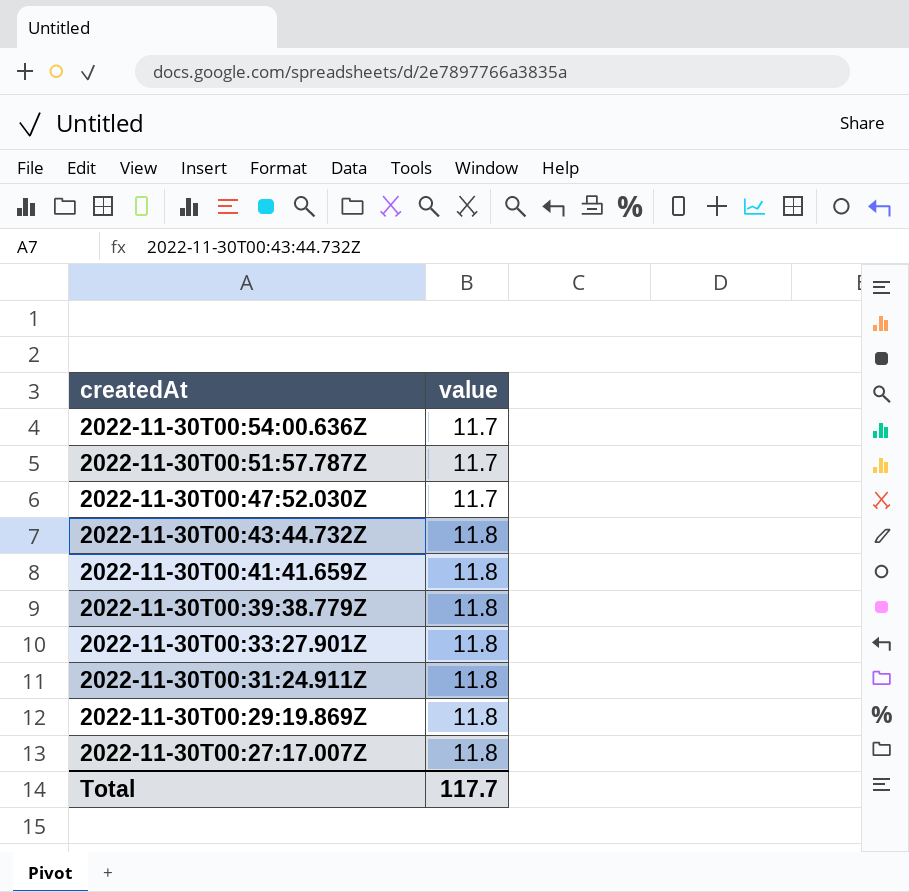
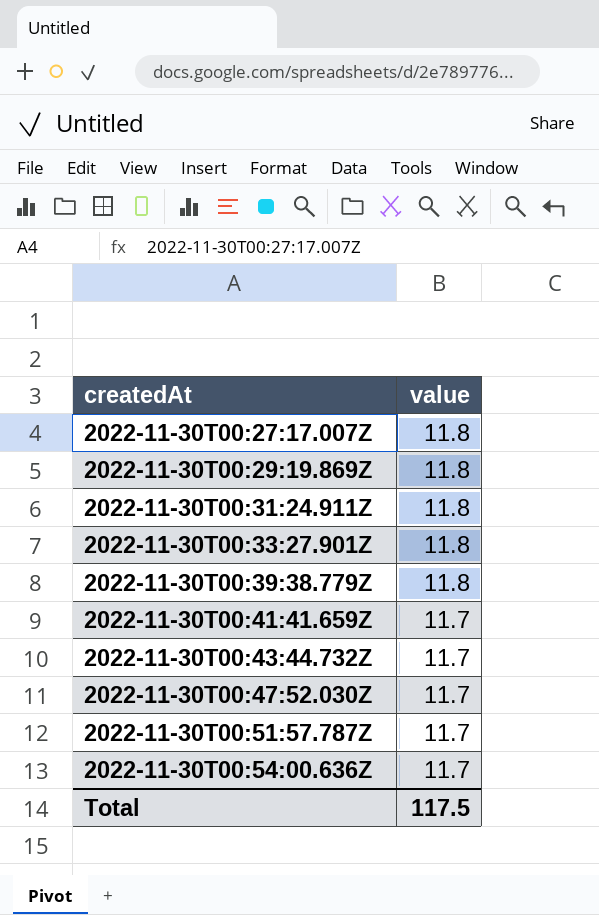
row order: createdAt descending -> createdAt ascending
2022-11-30T00:41:41.659Z | value: 11.8 -> 11.7
2022-11-30T00:43:44.732Z | value: 11.8 -> 11.7
Total | value: 117.7 -> 117.5

